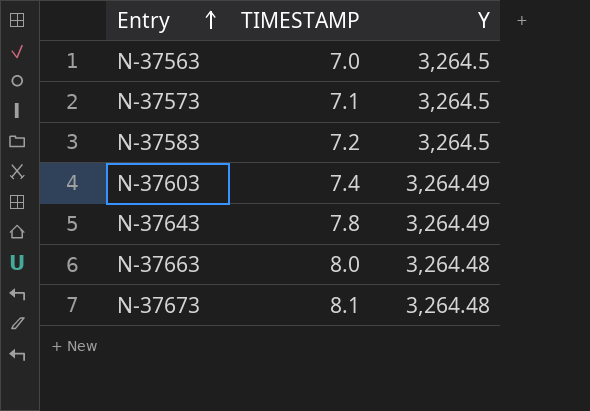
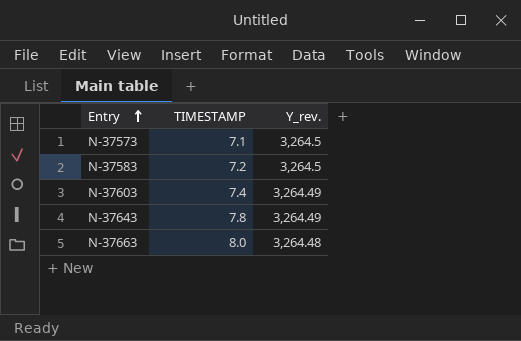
column name: Y -> Y_rev.
row N-37563: 7.0 | 3,264.5 -> none
row N-37673: 8.1 | 3,264.48 -> none

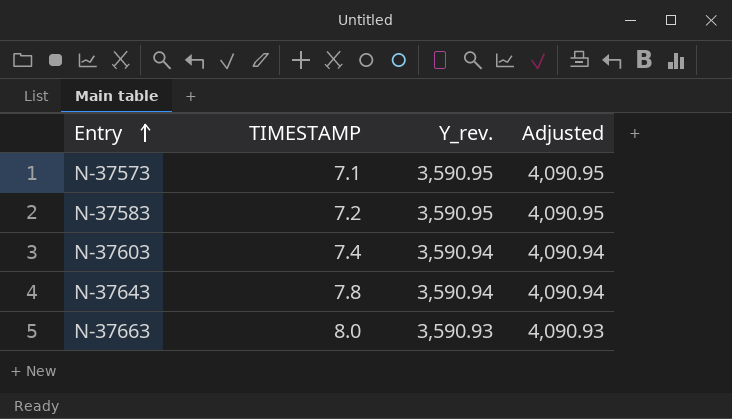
column Adjusted | formula: none -> [Y_rev.] + 500
N-37573 | Y_rev.: 3,264.5 -> 3,590.95
N-37583 | Y_rev.: 3,264.5 -> 3,590.95
N-37603 | Y_rev.: 3,264.49 -> 3,590.94
N-37643 | Y_rev.: 3,264.49 -> 3,590.94
N-37663 | Y_rev.: 3,264.48 -> 3,590.93

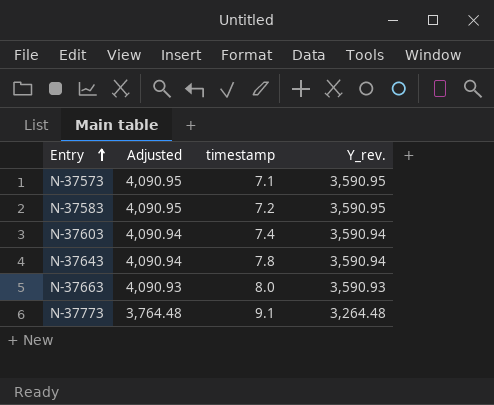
column Adjusted | position: 4 -> 2
column name: TIMESTAMP -> timestamp
row N-37773: none -> 3,764.48 | 9.1 | 3,264.48

